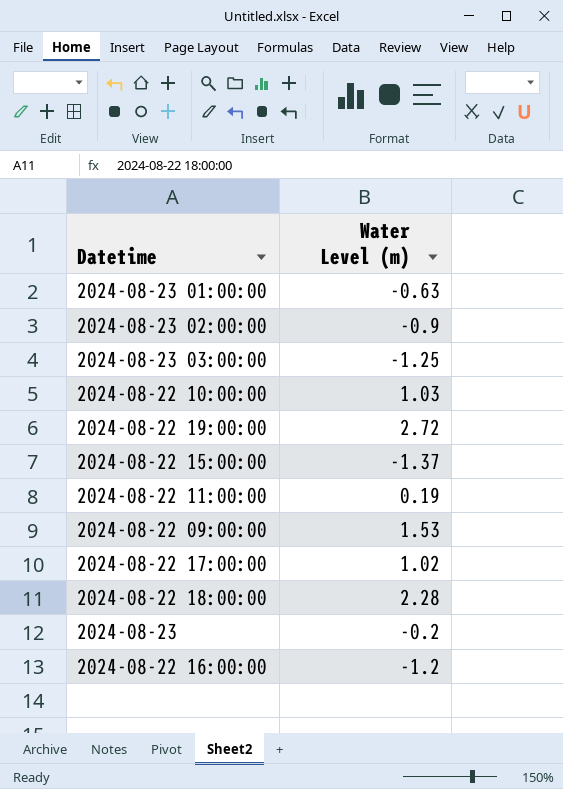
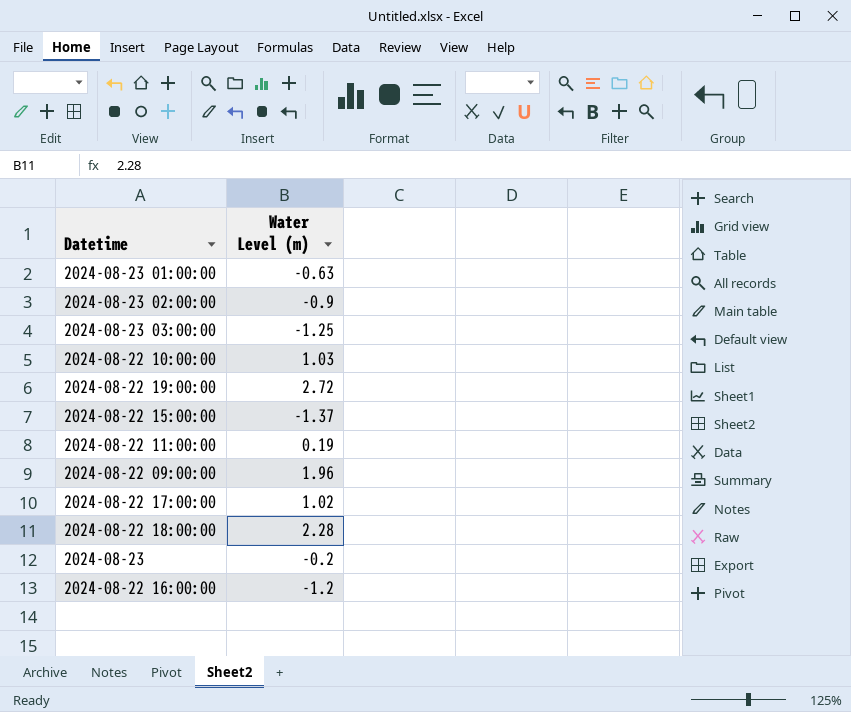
2024-08-22 09:00:00 | Water Level (m): 1.53 -> 1.96

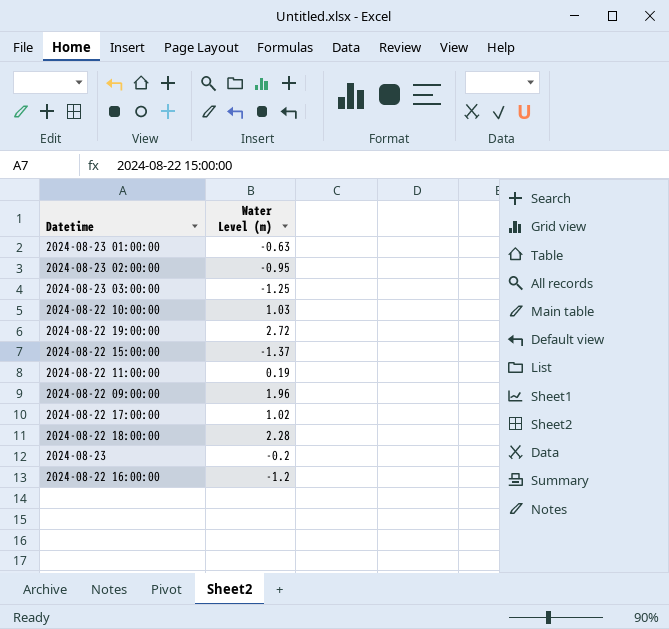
2024-08-23 02:00:00 | Water Level (m): -0.9 -> -0.95

